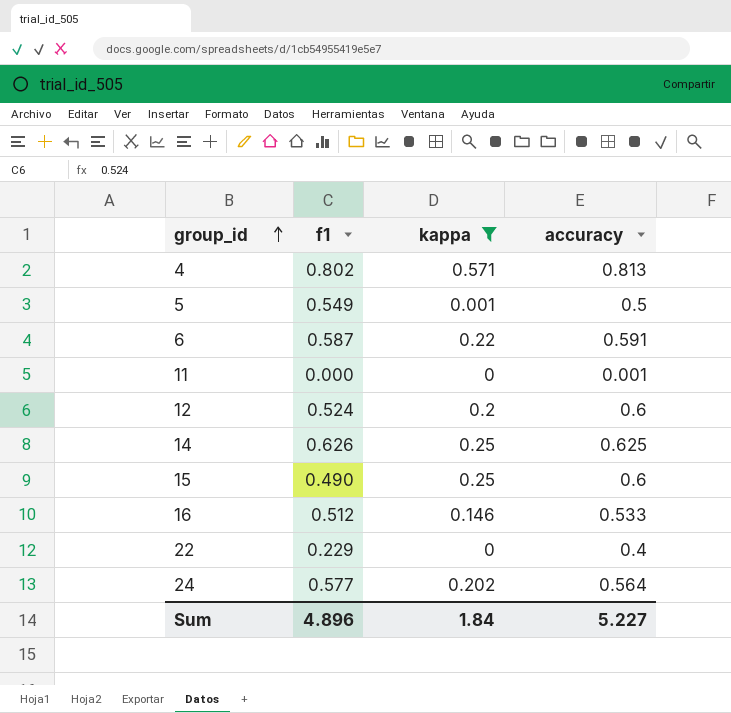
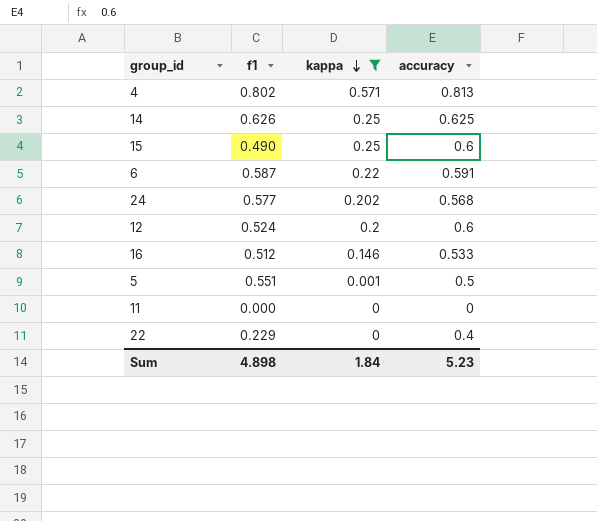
row order: group_id ascending -> kappa descending
24 | accuracy: 0.564 -> 0.568
5 | f1: 0.549 -> 0.551
11 | accuracy: 0.001 -> 0
Sum | f1: 4.896 -> 4.898
Sum | accuracy: 5.227 -> 5.23

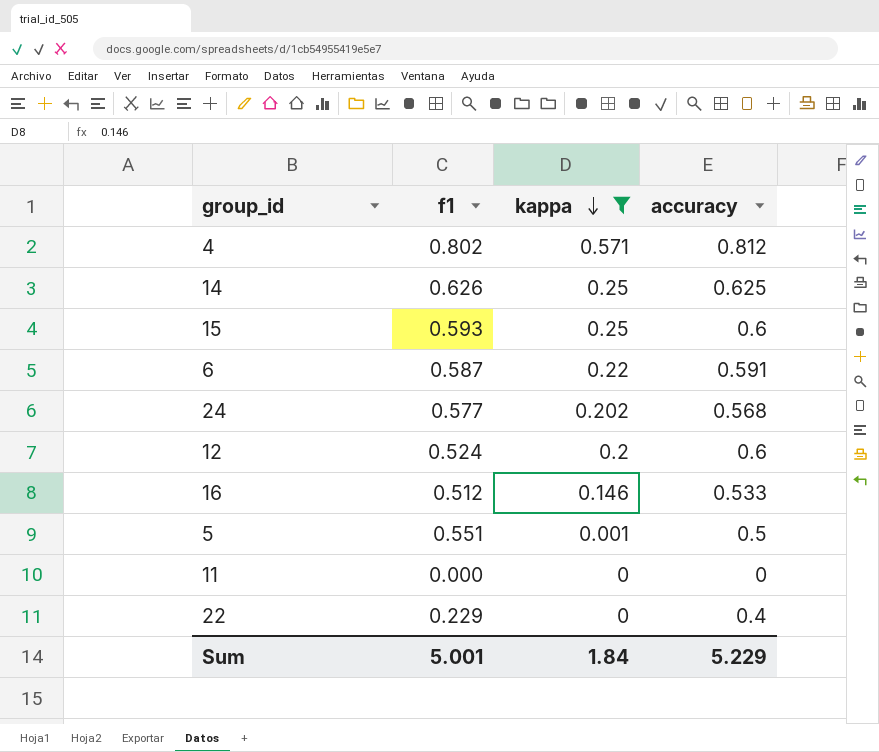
4 | accuracy: 0.813 -> 0.812
15 | f1: 0.490 -> 0.593
Sum | f1: 4.898 -> 5.001
Sum | accuracy: 5.23 -> 5.229

